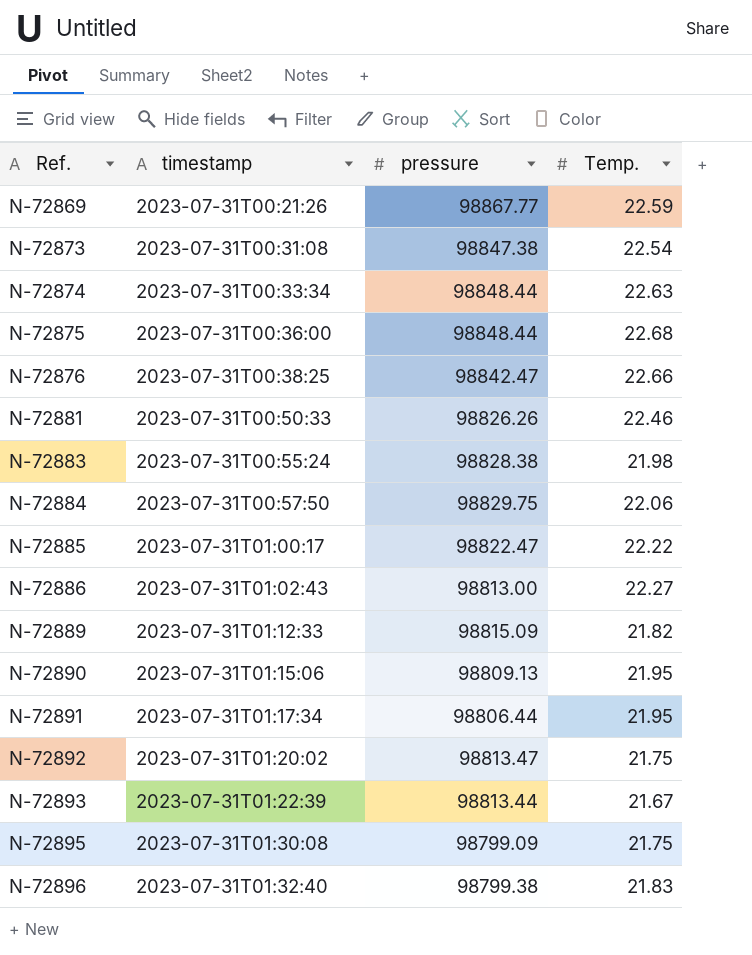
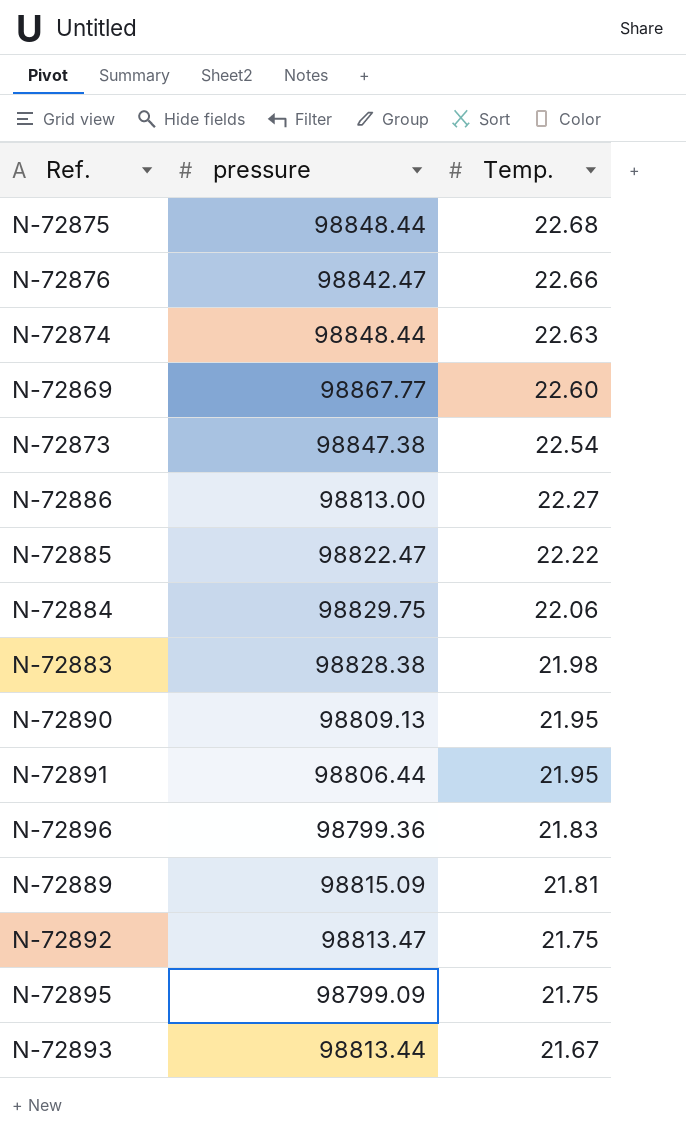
row order: Ref. ascending -> Temp. descending
column timestamp | position: 2 -> none
row N-72881: 2023-07-31T00:50:33 | 98826.26 | 22.46 -> none
N-72869 | Temp.: 22.59 -> 22.60
N-72896 | pressure: 98799.38 -> 98799.36
N-72889 | Temp.: 21.82 -> 21.81

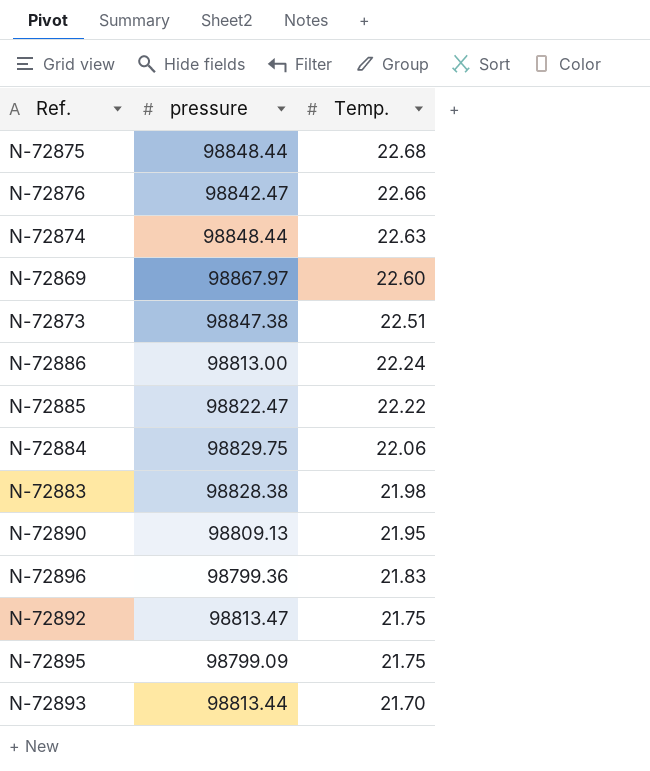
row N-72891: 98806.44 | 21.95 -> none
row N-72889: 98815.09 | 21.81 -> none
N-72869 | pressure: 98867.77 -> 98867.97
N-72873 | Temp.: 22.54 -> 22.51
N-72886 | Temp.: 22.27 -> 22.24
N-72893 | Temp.: 21.67 -> 21.70

